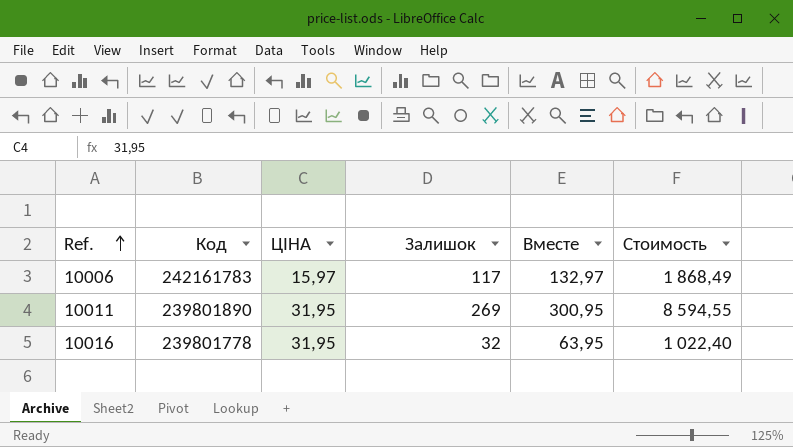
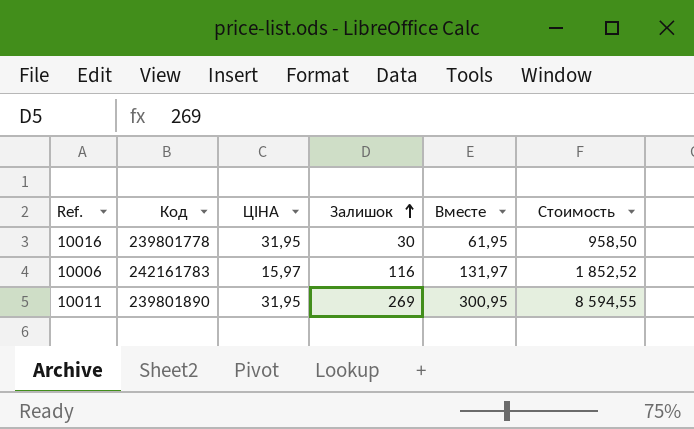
row order: Ref. ascending -> Залишок ascending
10016 | Залишок: 32 -> 30
10016 | Вместе: 63,95 -> 61,95
10016 | Стоимость: 1 022,40 -> 958,50
10006 | Залишок: 117 -> 116
10006 | Вместе: 132,97 -> 131,97
10006 | Стоимость: 1 868,49 -> 1 852,52

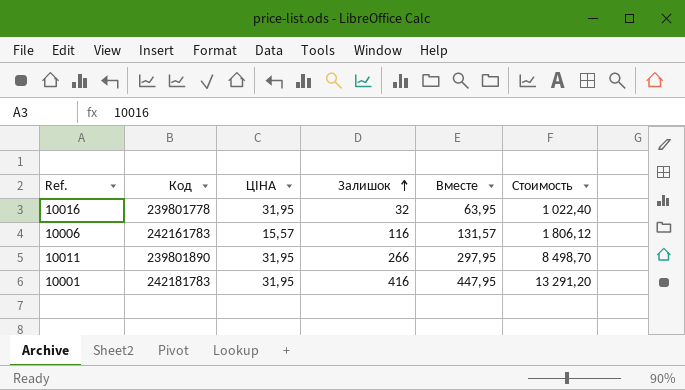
10016 | Залишок: 30 -> 32
10016 | Вместе: 61,95 -> 63,95
10016 | Стоимость: 958,50 -> 1 022,40
10006 | ЦІНА: 15,97 -> 15,57
10006 | Вместе: 131,97 -> 131,57
10006 | Стоимость: 1 852,52 -> 1 806,12
10011 | Залишок: 269 -> 266
10011 | Вместе: 300,95 -> 297,95
10011 | Стоимость: 8 594,55 -> 8 498,70
row 10001: none -> 242181783 | 31,95 | 416 | 447,95 | 13 291,20

